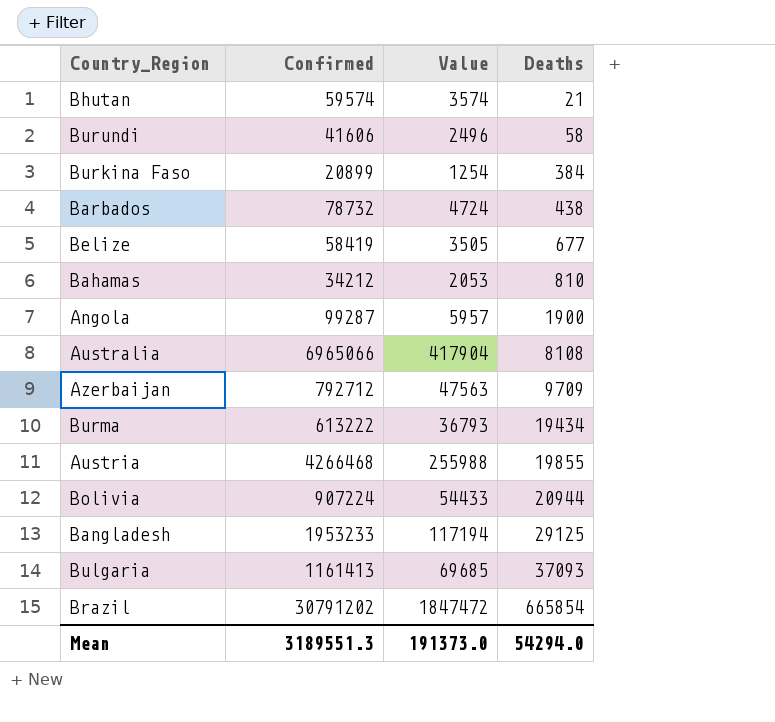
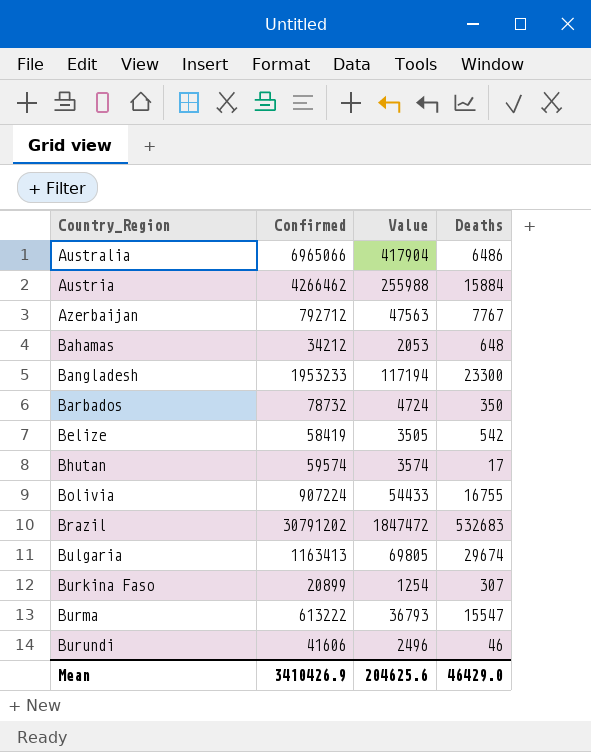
row order: Deaths ascending -> Country_Region ascending
row Angola: 99287 | 5957 | 1900 -> none
Australia | Deaths: 8108 -> 6486
Austria | Confirmed: 4266468 -> 4266462
Austria | Deaths: 19855 -> 15884
Azerbaijan | Deaths: 9709 -> 7767
Bahamas | Deaths: 810 -> 648
Bangladesh | Deaths: 29125 -> 23300
Barbados | Deaths: 438 -> 350
Belize | Deaths: 677 -> 542
Bhutan | Deaths: 21 -> 17
Bolivia | Deaths: 20944 -> 16755
Brazil | Deaths: 665854 -> 532683
Bulgaria | Confirmed: 1161413 -> 1163413
Bulgaria | Value: 69685 -> 69805
Bulgaria | Deaths: 37093 -> 29674
Burkina Faso | Deaths: 384 -> 307
Burma | Deaths: 19434 -> 15547
Burundi | Deaths: 58 -> 46
Mean | Confirmed: 3189551.3 -> 3410426.9
Mean | Value: 191373.0 -> 204625.6
Mean | Deaths: 54294.0 -> 46429.0

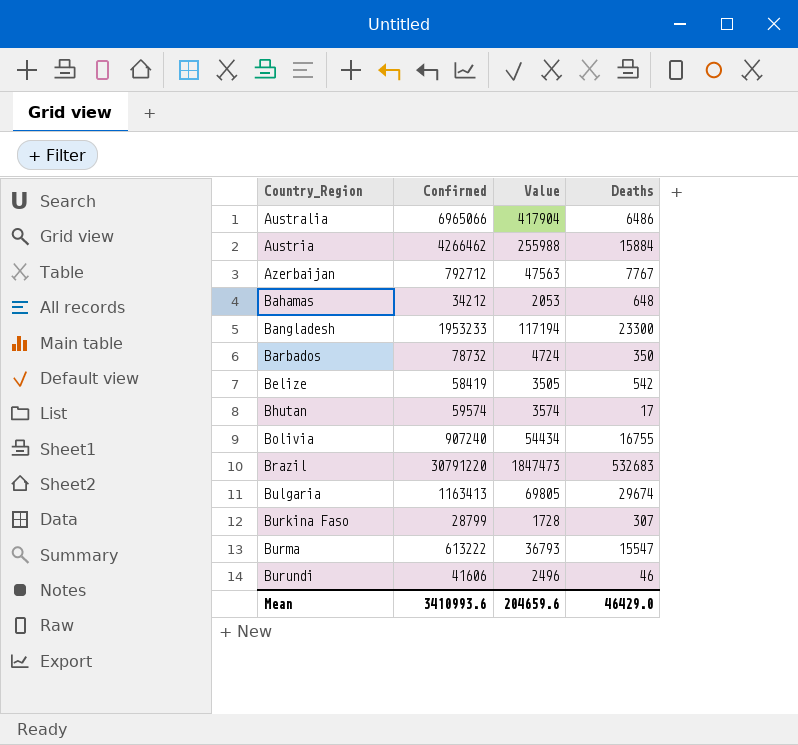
Bolivia | Confirmed: 907224 -> 907240
Bolivia | Value: 54433 -> 54434
Brazil | Confirmed: 30791202 -> 30791220
Brazil | Value: 1847472 -> 1847473
Burkina Faso | Confirmed: 20899 -> 28799
Burkina Faso | Value: 1254 -> 1728
Mean | Confirmed: 3410426.9 -> 3410993.6
Mean | Value: 204625.6 -> 204659.6

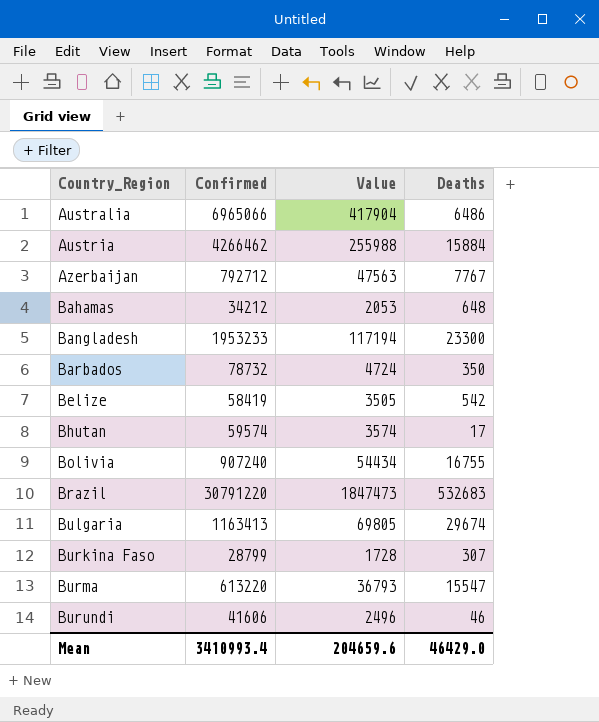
Burma | Confirmed: 613222 -> 613220
Mean | Confirmed: 3410993.6 -> 3410993.4

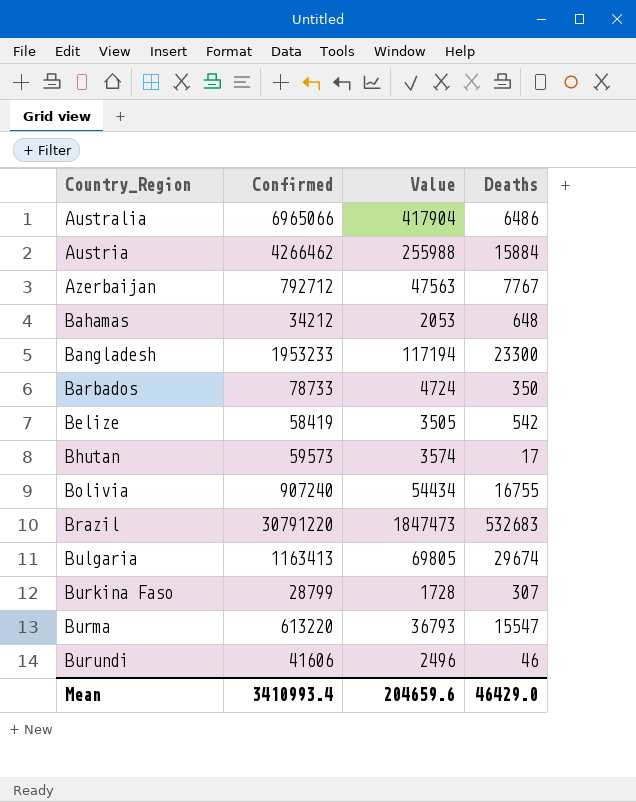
Barbados | Confirmed: 78732 -> 78733
Bhutan | Confirmed: 59574 -> 59573

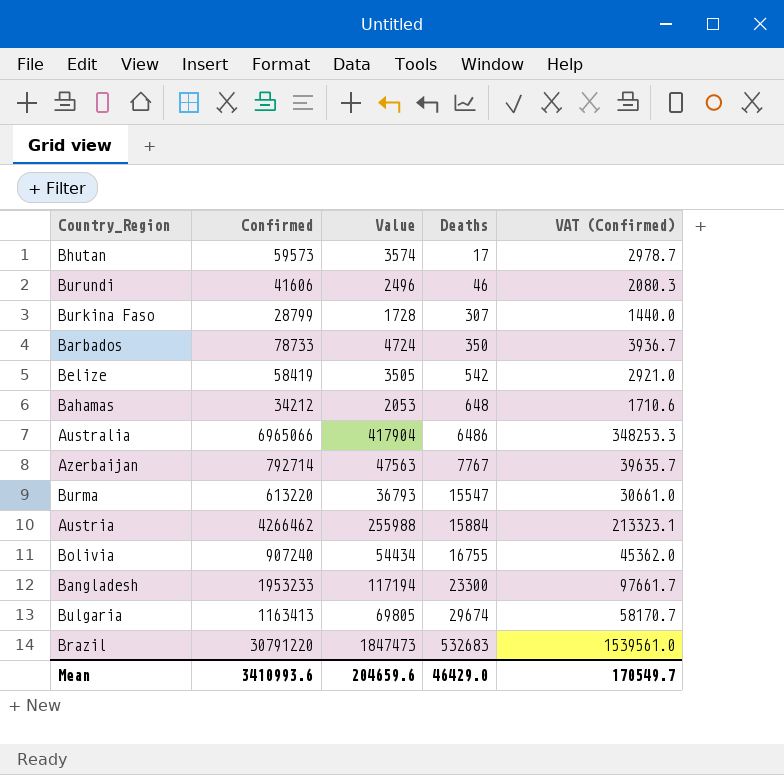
row order: Country_Region ascending -> Deaths ascending
column VAT (Confirmed) | formula: none -> [Confirmed] * 0.05
Azerbaijan | Confirmed: 792712 -> 792714
Mean | Confirmed: 3410993.4 -> 3410993.6

